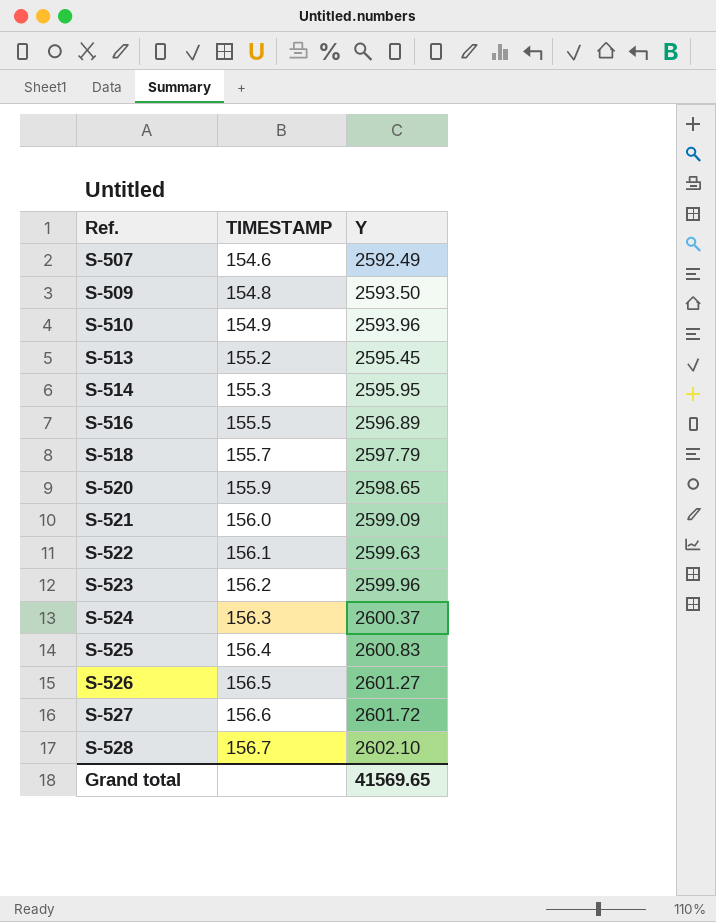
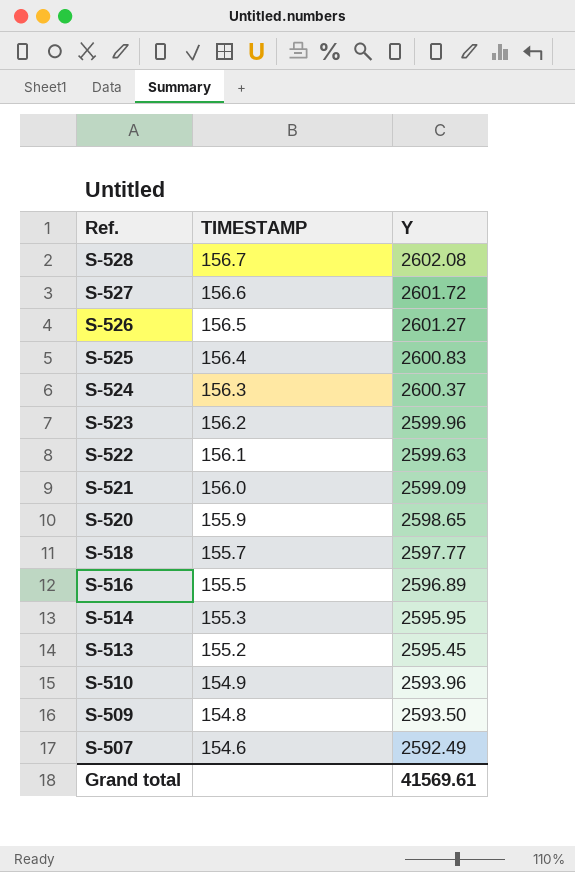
row order: Ref. ascending -> Ref. descending
S-528 | Y: 2602.10 -> 2602.08
S-518 | Y: 2597.79 -> 2597.77
Grand total | Y: 41569.65 -> 41569.61

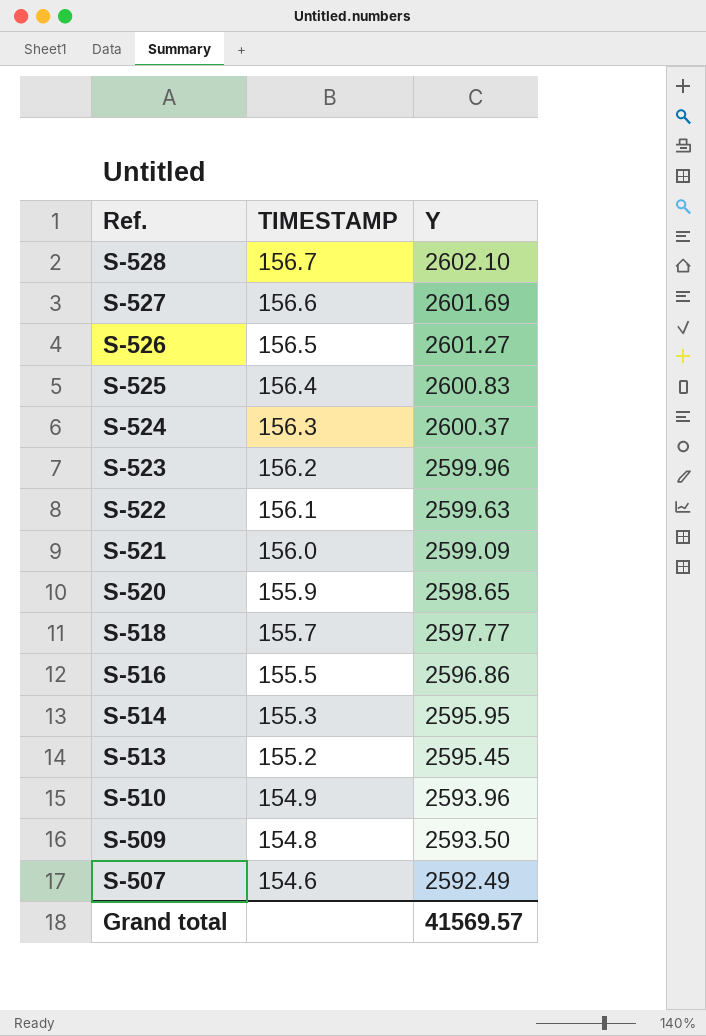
S-528 | Y: 2602.08 -> 2602.10
S-527 | Y: 2601.72 -> 2601.69
S-516 | Y: 2596.89 -> 2596.86
Grand total | Y: 41569.61 -> 41569.57

